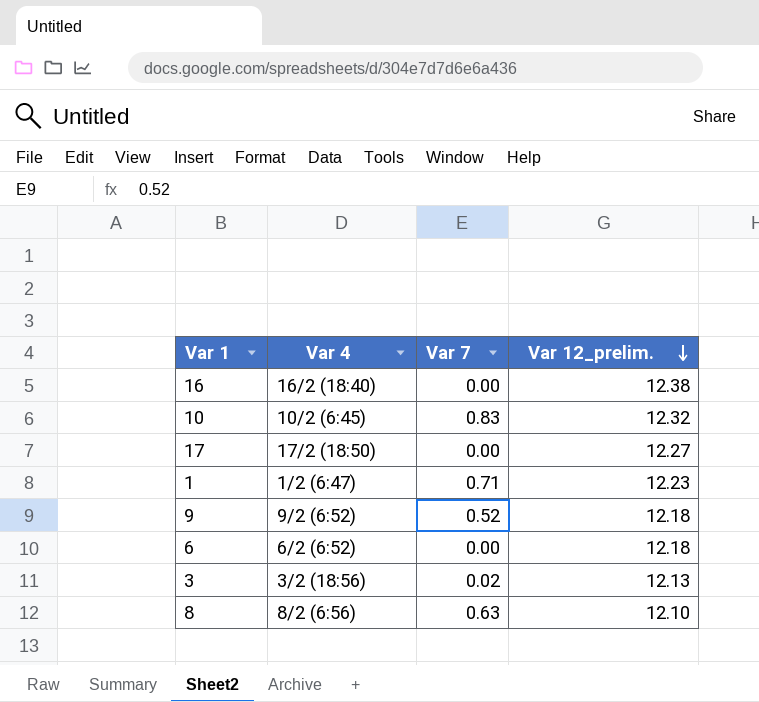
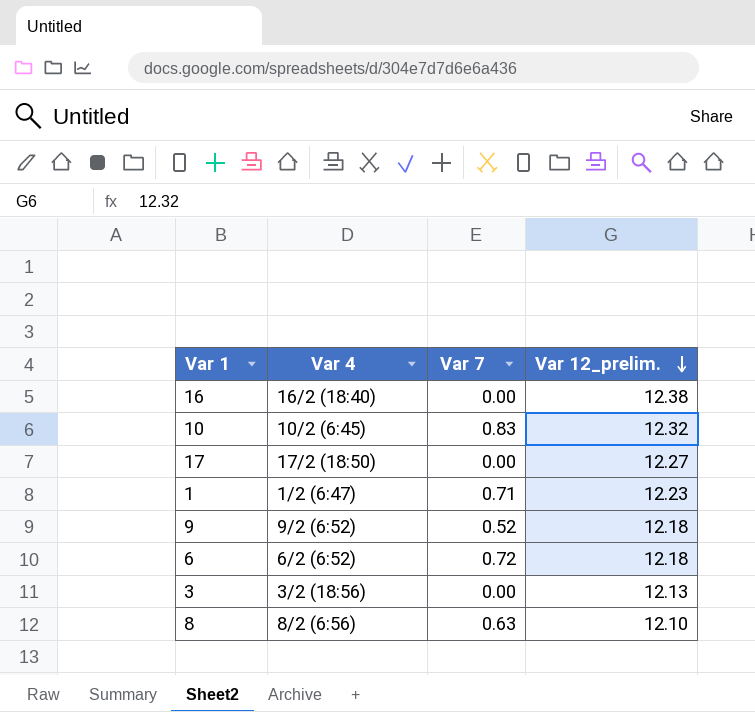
6 | Var 7: 0.00 -> 0.72
3 | Var 7: 0.02 -> 0.00

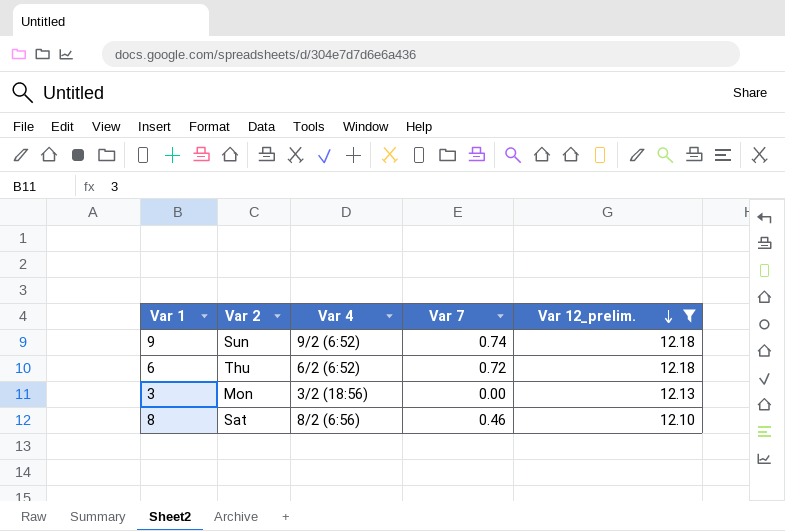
filter: none -> Var 12_prelim. <= 12.18
column Var 2 | position: none -> 2
9 | Var 7: 0.52 -> 0.74
8 | Var 7: 0.63 -> 0.46

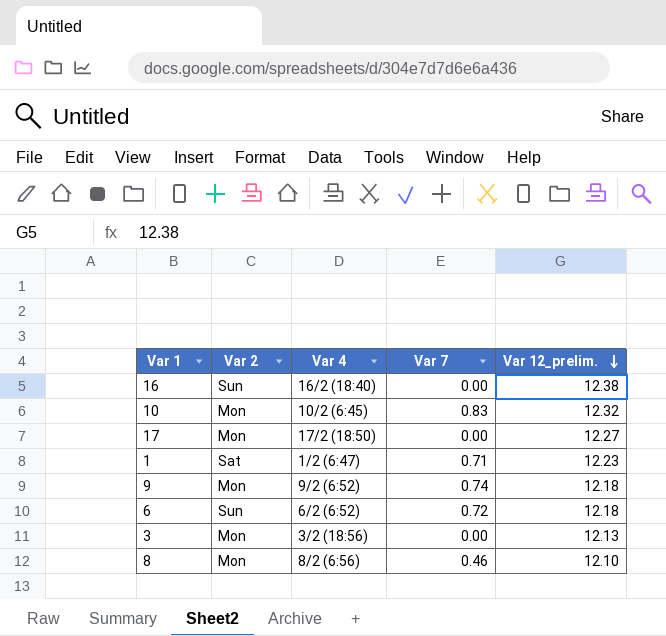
filter: Var 12_prelim. <= 12.18 -> none
9 | Var 2: Sun -> Mon
6 | Var 2: Thu -> Sun
8 | Var 2: Sat -> Mon

